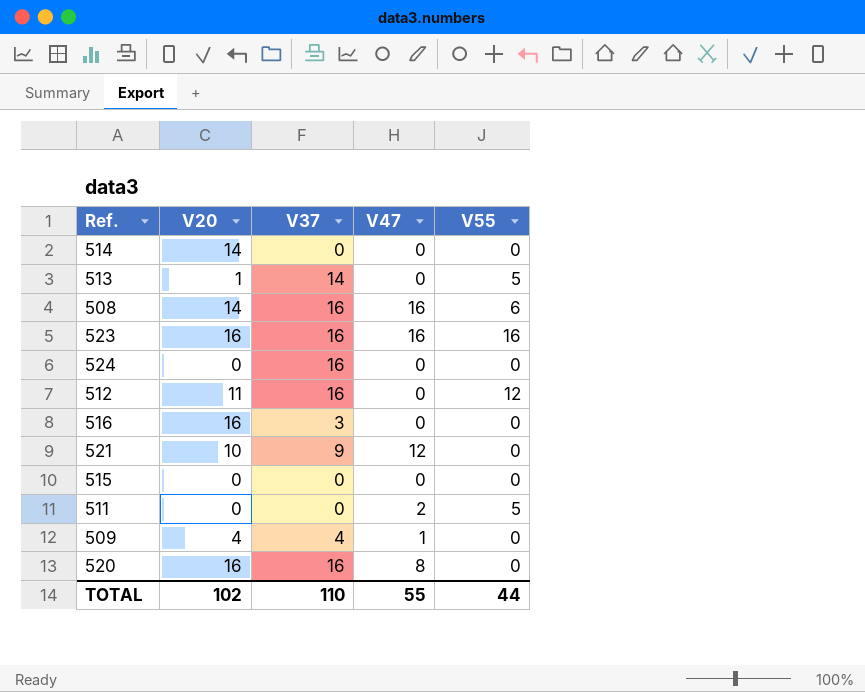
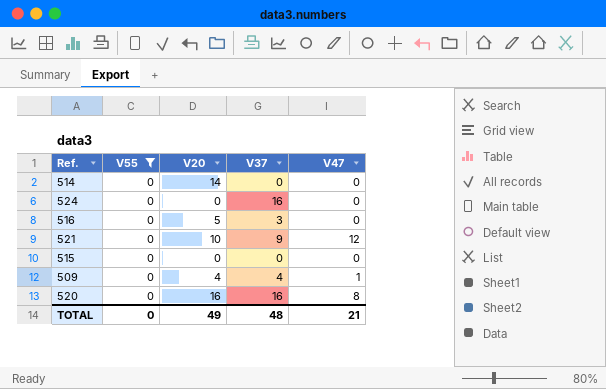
filter: none -> V55 = 0
column V55 | position: 5 -> 2
516 | V20: 16 -> 5
TOTAL | V55: 44 -> 0
TOTAL | V20: 102 -> 49
TOTAL | V37: 110 -> 48
TOTAL | V47: 55 -> 21

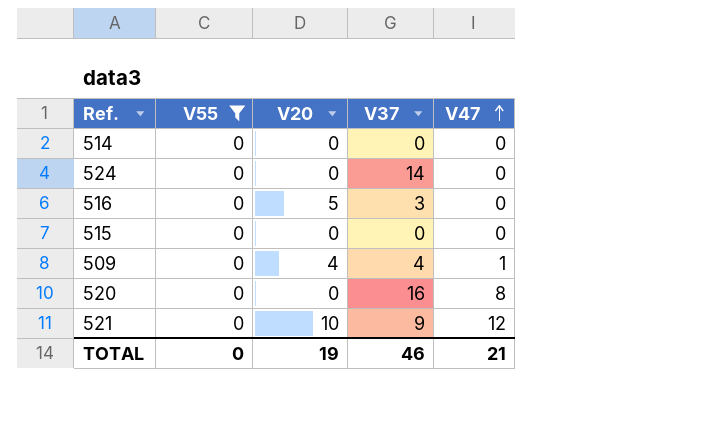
row order: none -> V47 ascending
514 | V20: 14 -> 0
524 | V37: 16 -> 14
520 | V20: 16 -> 0
TOTAL | V20: 49 -> 19
TOTAL | V37: 48 -> 46

